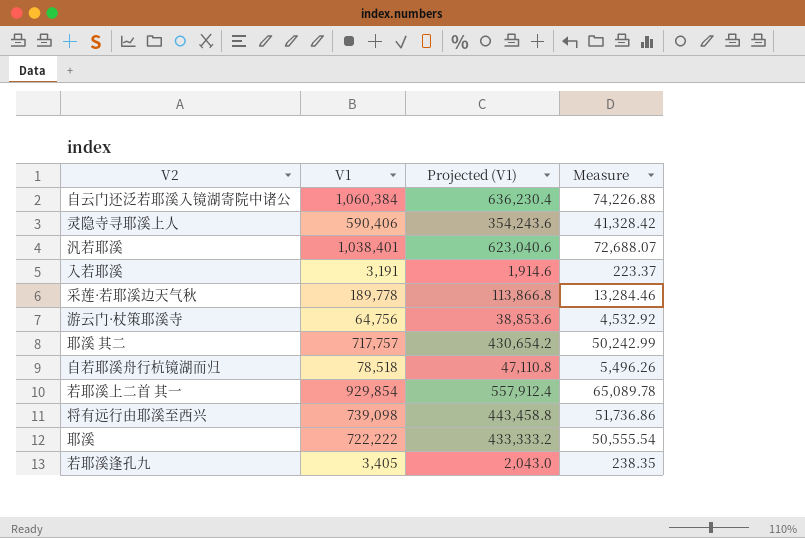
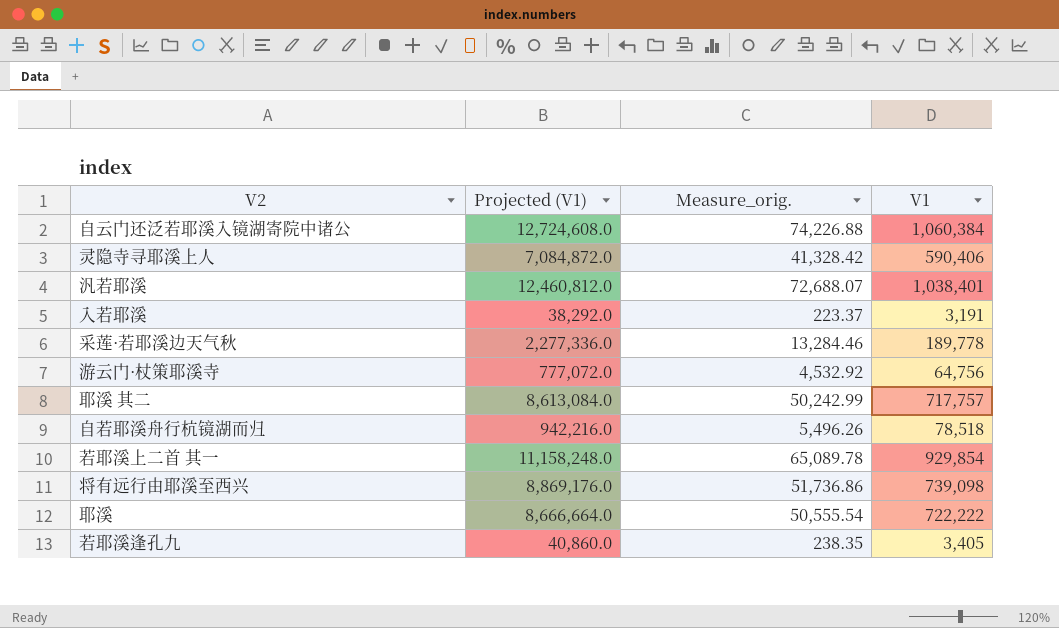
column Projected (V1) | formula: [V1] * 0.6 -> [V1] * 12
column name: Measure -> Measure_orig.
column V1 | position: 2 -> 4

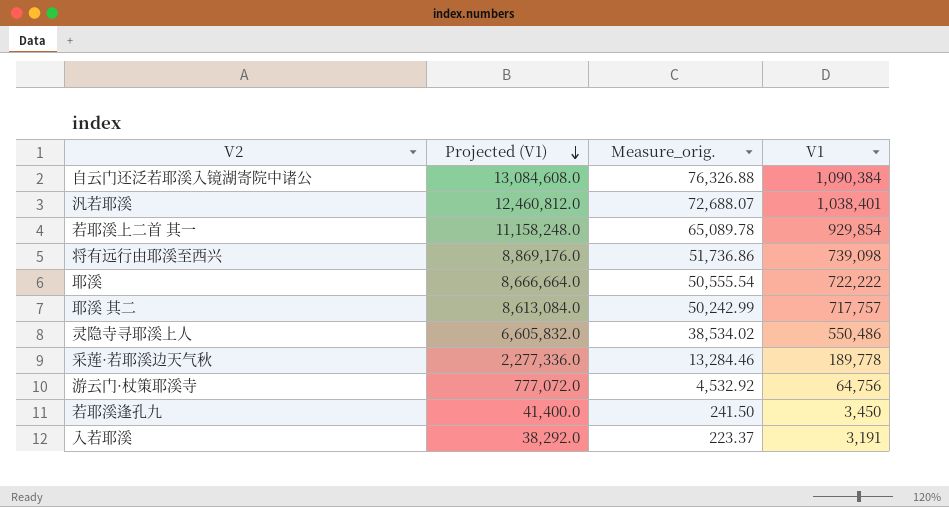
row order: none -> Projected (V1) descending
row 自若耶溪舟行杭镜湖而归: 942,216.0 | 5,496.26 | 78,518 -> none
自云门还泛若耶溪入镜湖寄院中诸公 | Projected (V1): 12,724,608.0 -> 13,084,608.0
自云门还泛若耶溪入镜湖寄院中诸公 | Measure_orig.: 74,226.88 -> 76,326.88
自云门还泛若耶溪入镜湖寄院中诸公 | V1: 1,060,384 -> 1,090,384
灵隐寺寻耶溪上人 | Projected (V1): 7,084,872.0 -> 6,605,832.0
灵隐寺寻耶溪上人 | Measure_orig.: 41,328.42 -> 38,534.02
灵隐寺寻耶溪上人 | V1: 590,406 -> 550,486
若耶溪逢孔九 | Projected (V1): 40,860.0 -> 41,400.0
若耶溪逢孔九 | Measure_orig.: 238.35 -> 241.50
若耶溪逢孔九 | V1: 3,405 -> 3,450

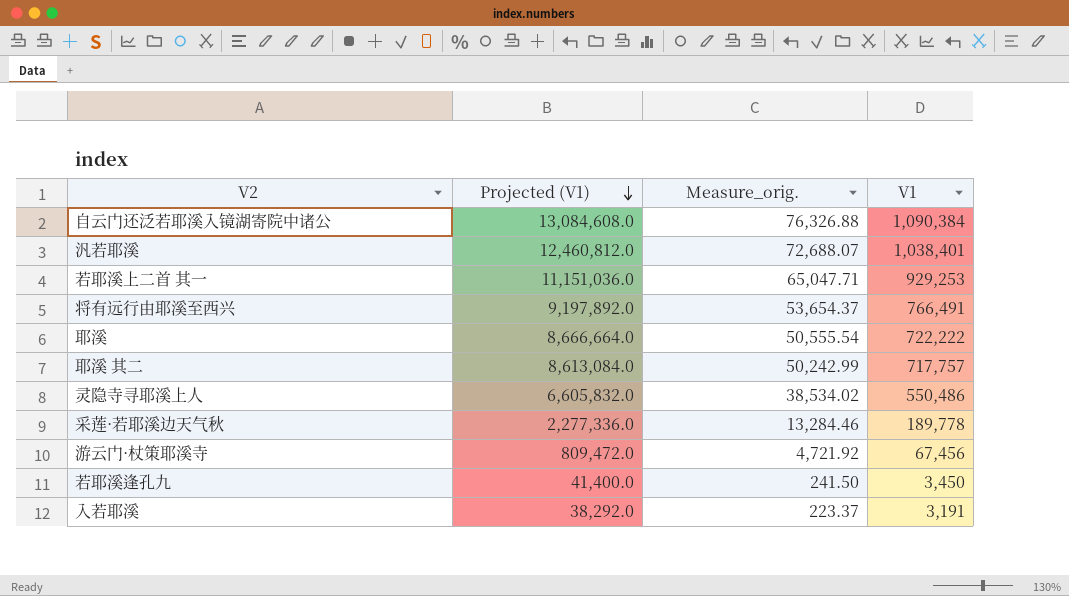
若耶溪上二首 其一 | Projected (V1): 11,158,248.0 -> 11,151,036.0
若耶溪上二首 其一 | Measure_orig.: 65,089.78 -> 65,047.71
若耶溪上二首 其一 | V1: 929,854 -> 929,253
将有远行由耶溪至西兴 | Projected (V1): 8,869,176.0 -> 9,197,892.0
将有远行由耶溪至西兴 | Measure_orig.: 51,736.86 -> 53,654.37
将有远行由耶溪至西兴 | V1: 739,098 -> 766,491
游云门·杖策耶溪寺 | Projected (V1): 777,072.0 -> 809,472.0
游云门·杖策耶溪寺 | Measure_orig.: 4,532.92 -> 4,721.92
游云门·杖策耶溪寺 | V1: 64,756 -> 67,456

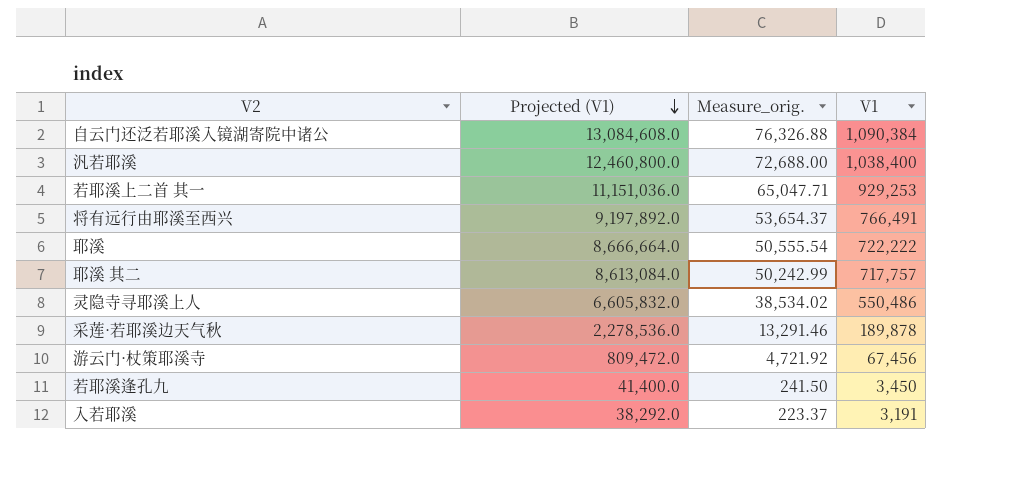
汎若耶溪 | Projected (V1): 12,460,812.0 -> 12,460,800.0
汎若耶溪 | Measure_orig.: 72,688.07 -> 72,688.00
汎若耶溪 | V1: 1,038,401 -> 1,038,400
采莲·若耶溪边天气秋 | Projected (V1): 2,277,336.0 -> 2,278,536.0
采莲·若耶溪边天气秋 | Measure_orig.: 13,284.46 -> 13,291.46
采莲·若耶溪边天气秋 | V1: 189,778 -> 189,878

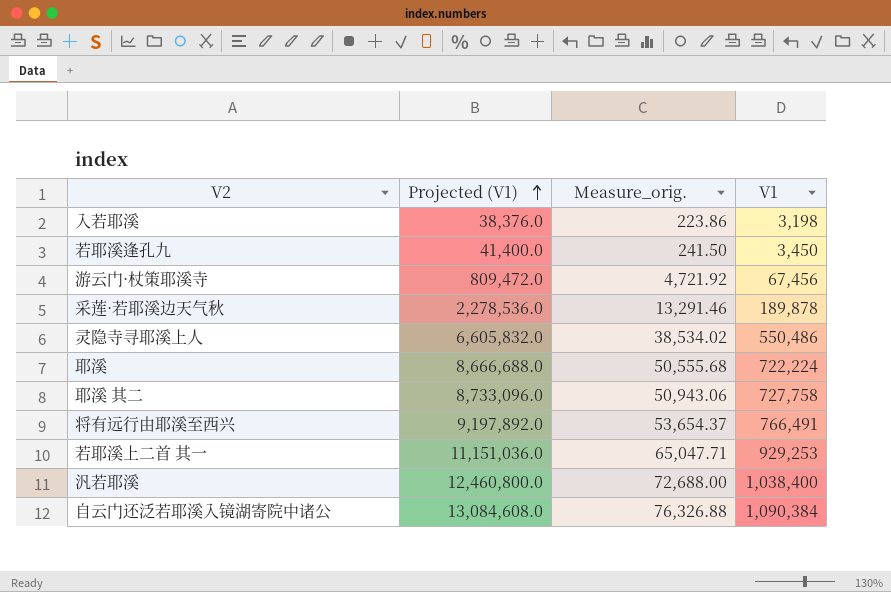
row order: Projected (V1) descending -> Projected (V1) ascending
入若耶溪 | Projected (V1): 38,292.0 -> 38,376.0
入若耶溪 | Measure_orig.: 223.37 -> 223.86
入若耶溪 | V1: 3,191 -> 3,198
耶溪 | Projected (V1): 8,666,664.0 -> 8,666,688.0
耶溪 | Measure_orig.: 50,555.54 -> 50,555.68
耶溪 | V1: 722,222 -> 722,224
耶溪 其二 | Projected (V1): 8,613,084.0 -> 8,733,096.0
耶溪 其二 | Measure_orig.: 50,242.99 -> 50,943.06
耶溪 其二 | V1: 717,757 -> 727,758

